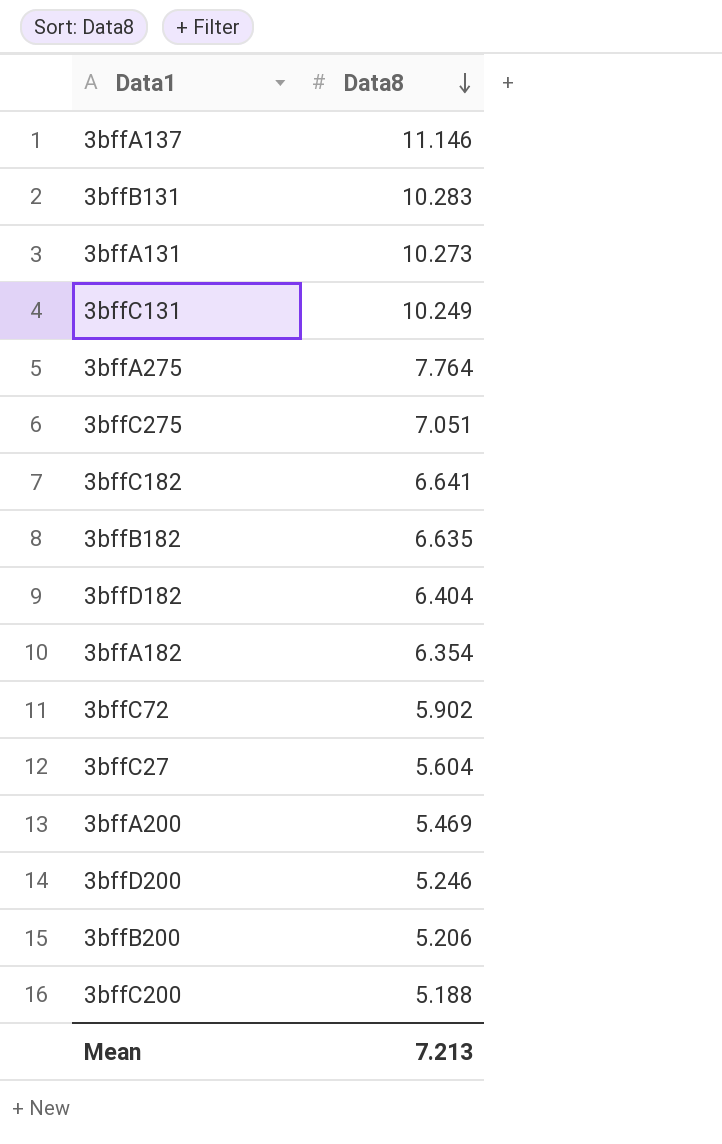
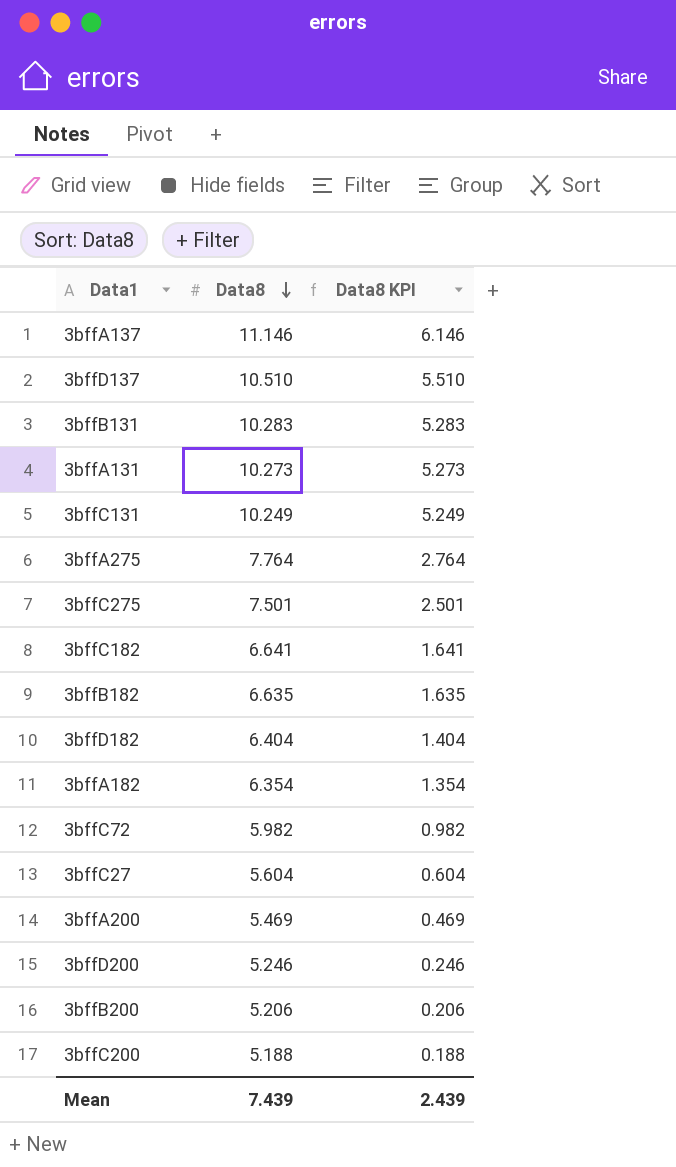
column Data8 KPI | formula: none -> [Data8] - 5
row 3bffD137: none -> 10.510 | 5.510
3bffC275 | Data8: 7.051 -> 7.501
3bffC72 | Data8: 5.902 -> 5.982
Mean | Data8: 7.213 -> 7.439

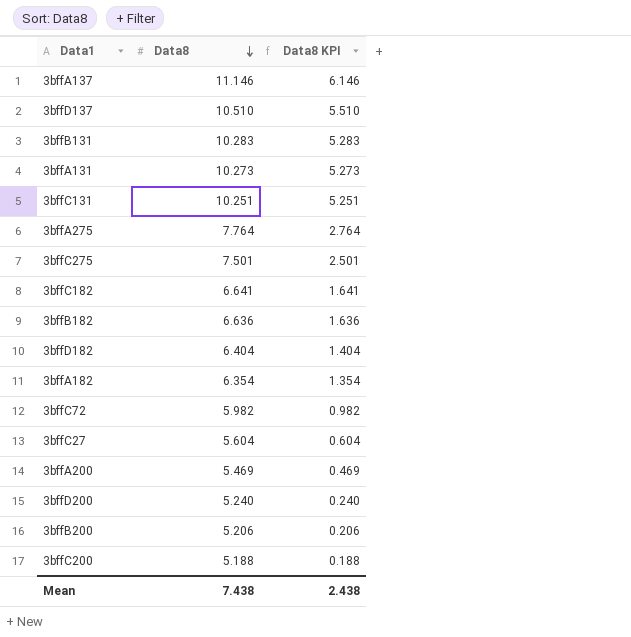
3bffC131 | Data8: 10.249 -> 10.251
3bffC131 | Data8 KPI: 5.249 -> 5.251
3bffB182 | Data8: 6.635 -> 6.636
3bffB182 | Data8 KPI: 1.635 -> 1.636
3bffD200 | Data8: 5.246 -> 5.240
3bffD200 | Data8 KPI: 0.246 -> 0.240
Mean | Data8: 7.439 -> 7.438
Mean | Data8 KPI: 2.439 -> 2.438

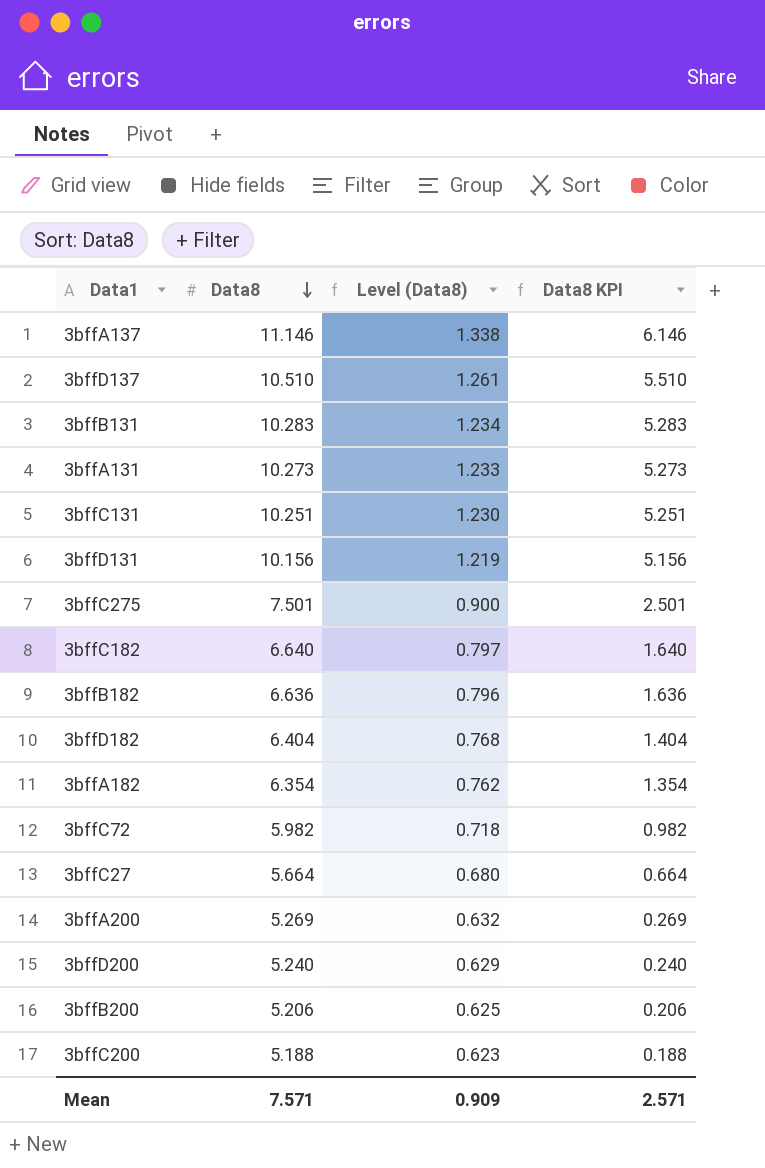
column Level (Data8) | formula: none -> [Data8] * 0.12
row 3bffA275: 7.764 | 2.764 -> none
row 3bffD131: none -> 10.156 | 1.219 | 5.156
3bffC182 | Data8: 6.641 -> 6.640
3bffC182 | Data8 KPI: 1.641 -> 1.640
3bffC27 | Data8: 5.604 -> 5.664
3bffC27 | Data8 KPI: 0.604 -> 0.664
3bffA200 | Data8: 5.469 -> 5.269
3bffA200 | Data8 KPI: 0.469 -> 0.269
Mean | Data8: 7.438 -> 7.571
Mean | Data8 KPI: 2.438 -> 2.571

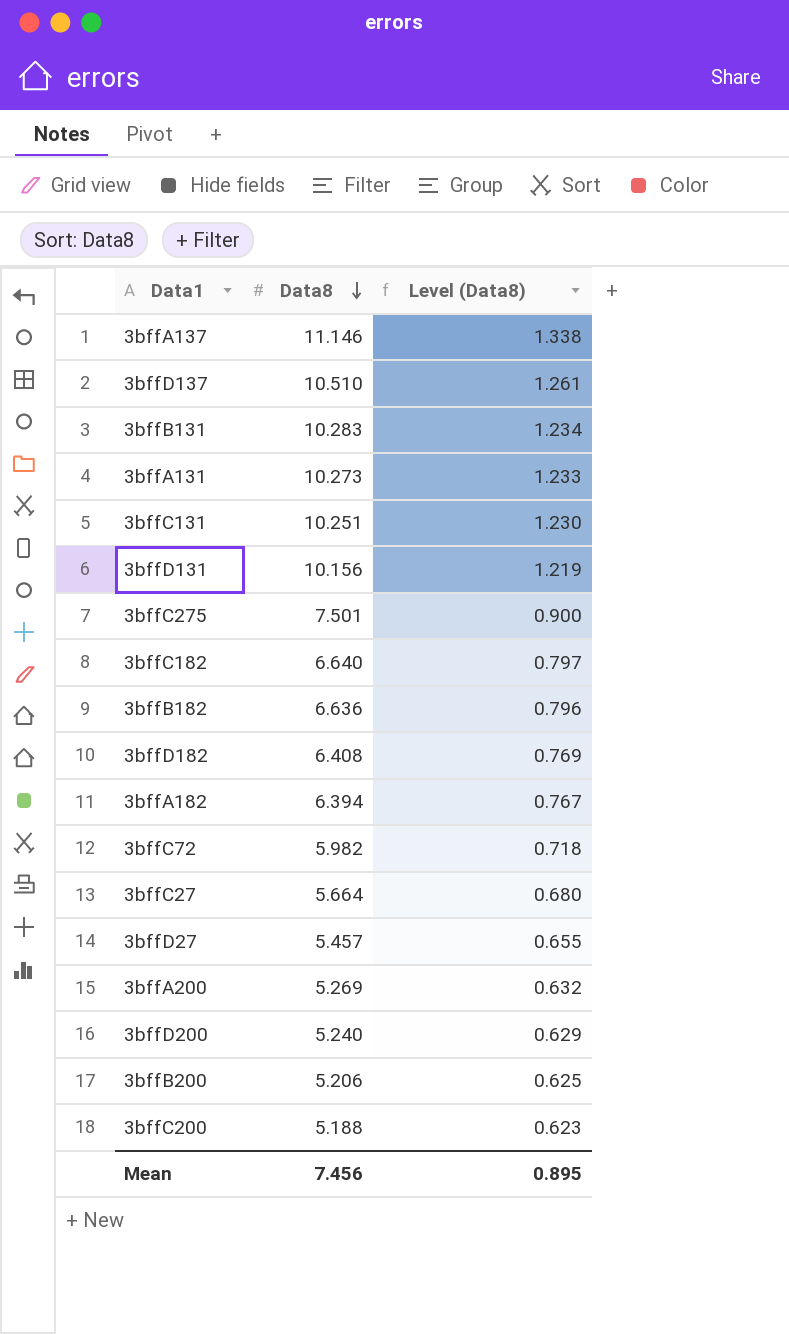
column Data8 KPI | formula: [Data8] - 5 -> none
3bffD182 | Data8: 6.404 -> 6.408
3bffD182 | Level (Data8): 0.768 -> 0.769
3bffA182 | Data8: 6.354 -> 6.394
3bffA182 | Level (Data8): 0.762 -> 0.767
row 3bffD27: none -> 5.457 | 0.655
Mean | Data8: 7.571 -> 7.456
Mean | Level (Data8): 0.909 -> 0.895

